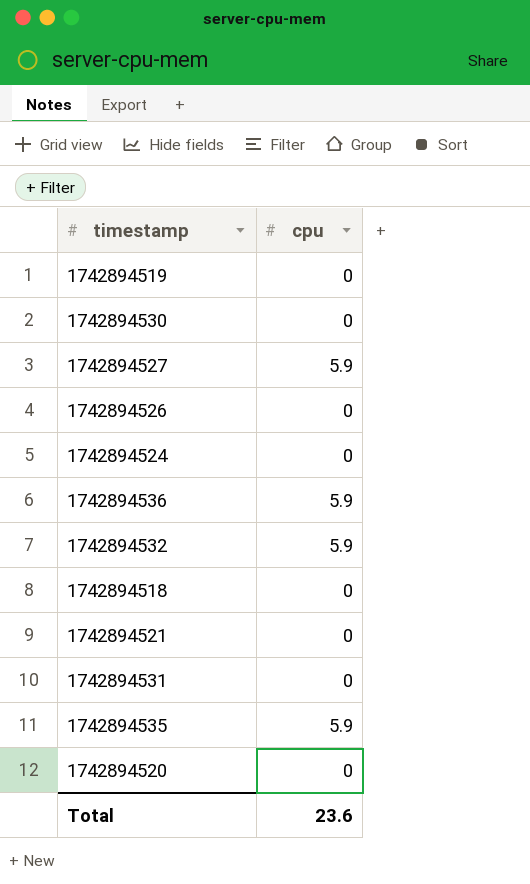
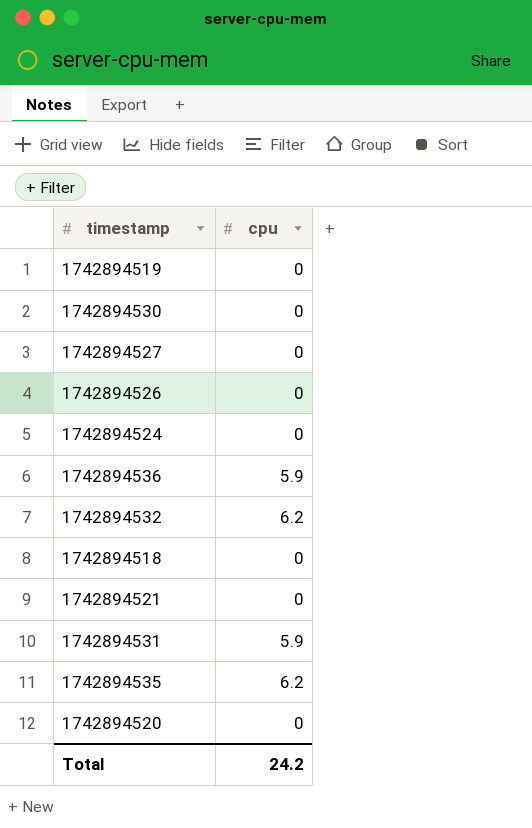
1742894527 | cpu: 5.9 -> 0
1742894532 | cpu: 5.9 -> 6.2
1742894531 | cpu: 0 -> 5.9
1742894535 | cpu: 5.9 -> 6.2
Total | cpu: 23.6 -> 24.2

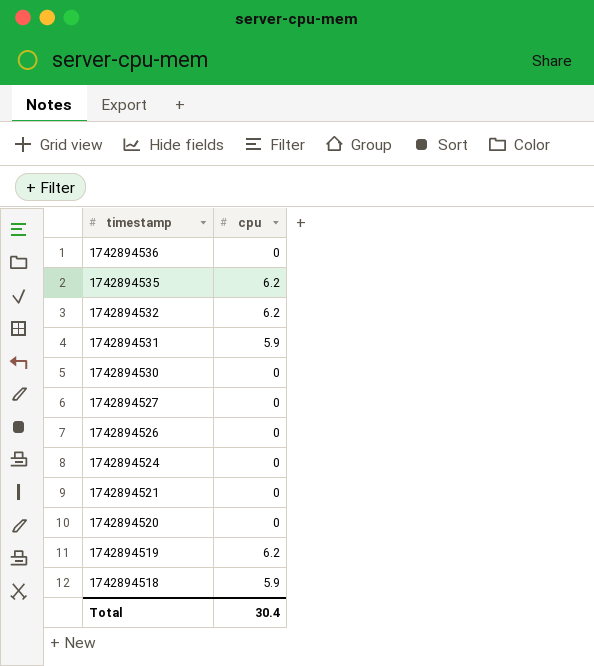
row order: none -> timestamp descending
1742894536 | cpu: 5.9 -> 0
1742894519 | cpu: 0 -> 6.2
1742894518 | cpu: 0 -> 5.9
Total | cpu: 24.2 -> 30.4

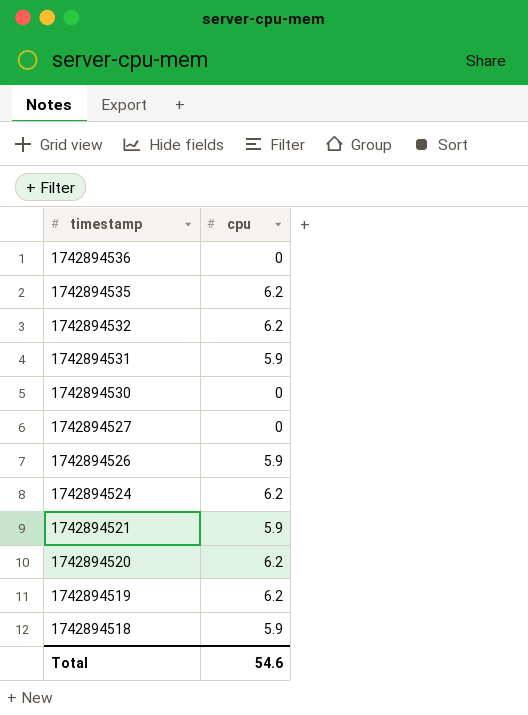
1742894526 | cpu: 0 -> 5.9
1742894524 | cpu: 0 -> 6.2
1742894521 | cpu: 0 -> 5.9
1742894520 | cpu: 0 -> 6.2
Total | cpu: 30.4 -> 54.6

